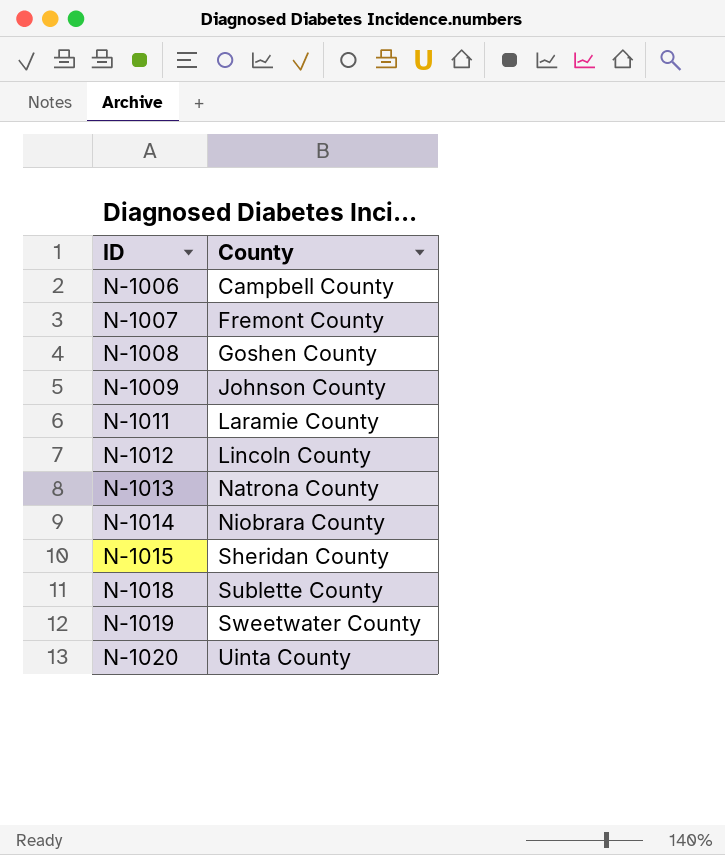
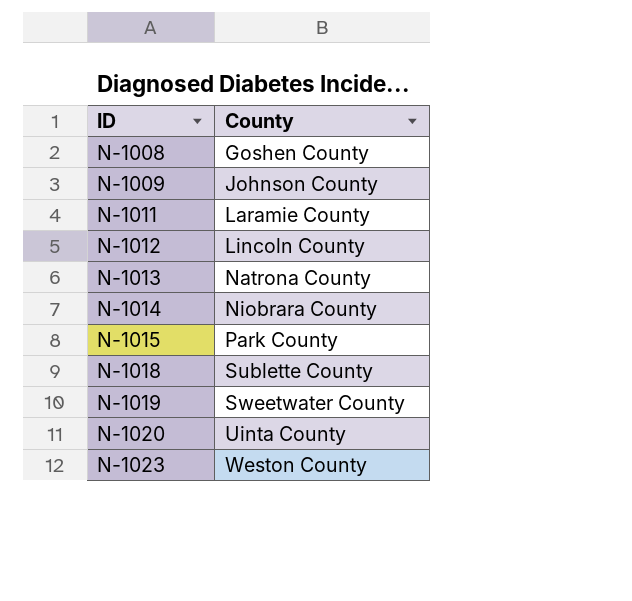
row N-1006: Campbell County -> none
row N-1007: Fremont County -> none
N-1015 | County: Sheridan County -> Park County
row N-1023: none -> Weston County

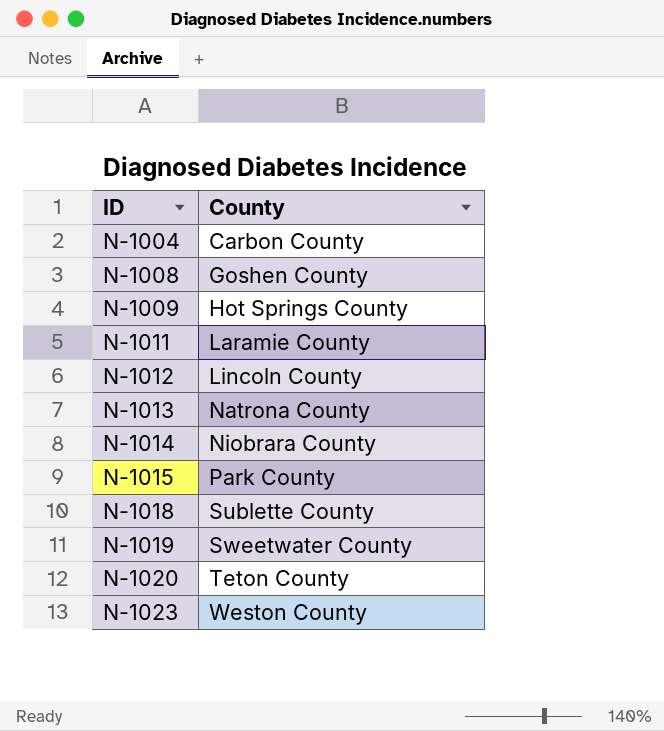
row N-1004: none -> Carbon County
N-1009 | County: Johnson County -> Hot Springs County
N-1020 | County: Uinta County -> Teton County

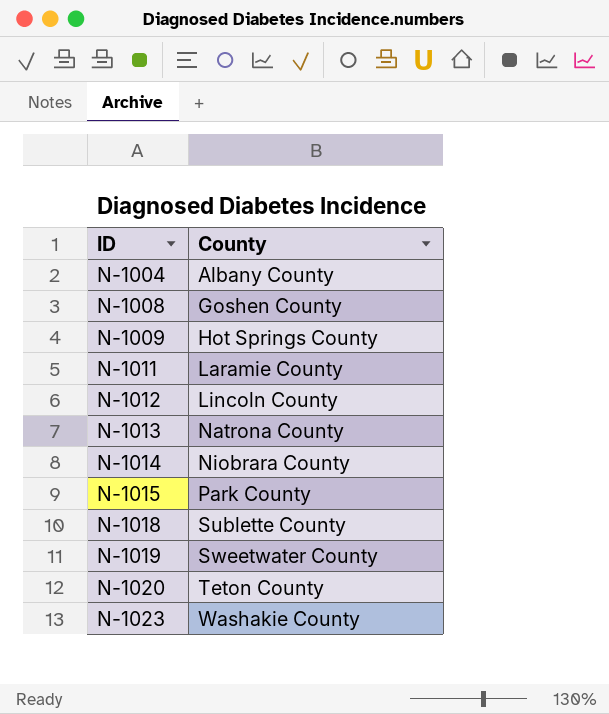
N-1004 | County: Carbon County -> Albany County
N-1023 | County: Weston County -> Washakie County

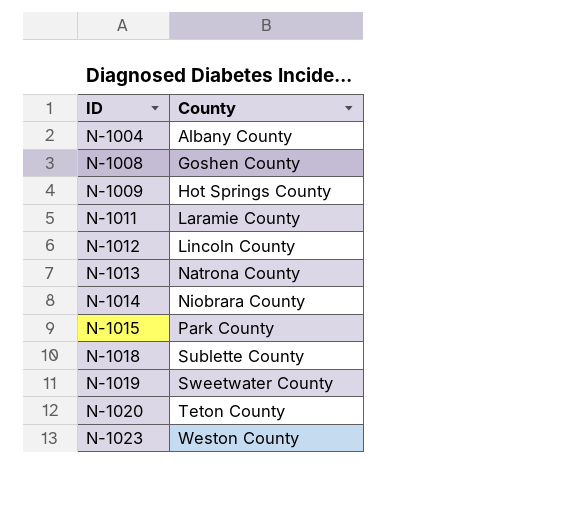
N-1023 | County: Washakie County -> Weston County

